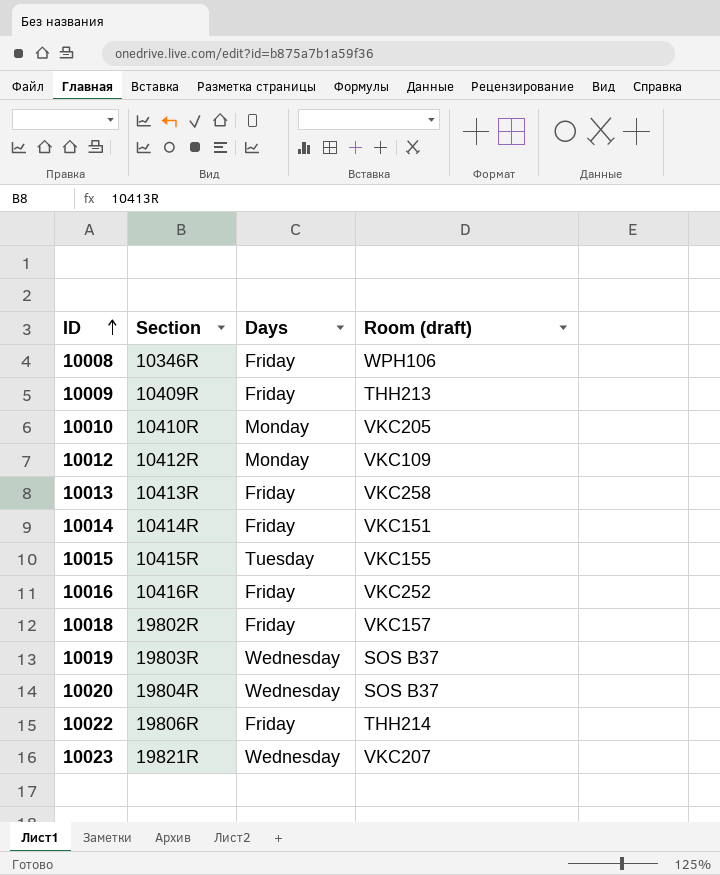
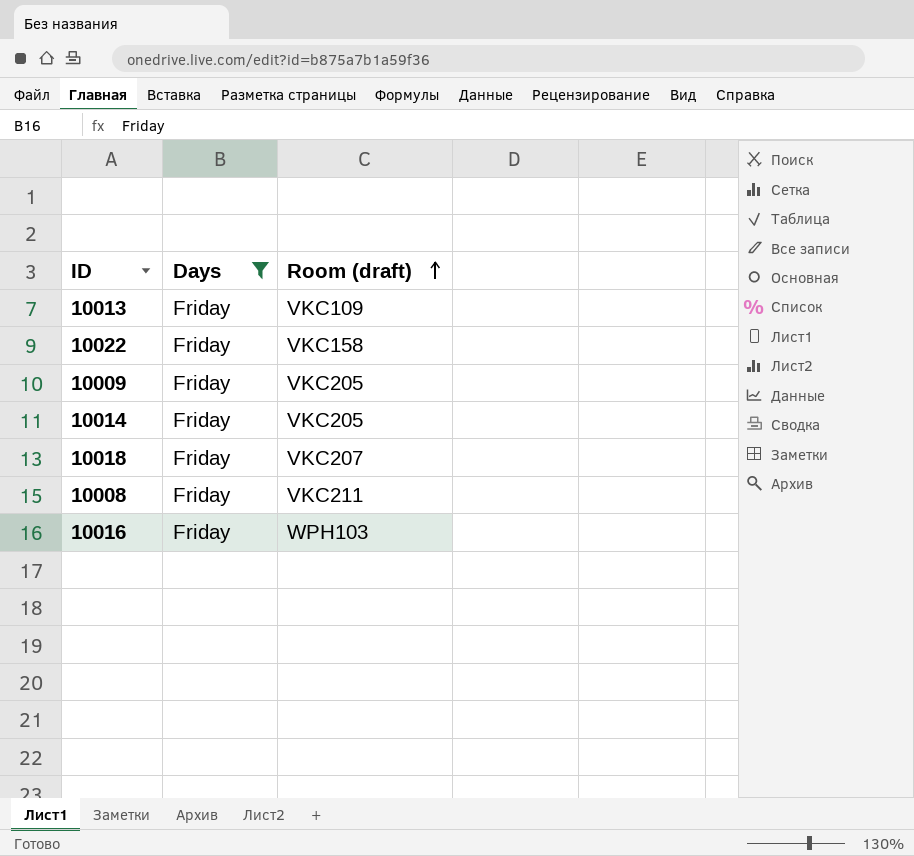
filter: none -> Days = Friday
row order: ID ascending -> Room (draft) ascending
column Section | position: 2 -> none
10013 | Room (draft): VKC258 -> VKC109
10022 | Room (draft): THH214 -> VKC158
10009 | Room (draft): THH213 -> VKC205
10014 | Room (draft): VKC151 -> VKC205
10018 | Room (draft): VKC157 -> VKC207
10008 | Room (draft): WPH106 -> VKC211
10016 | Room (draft): VKC252 -> WPH103

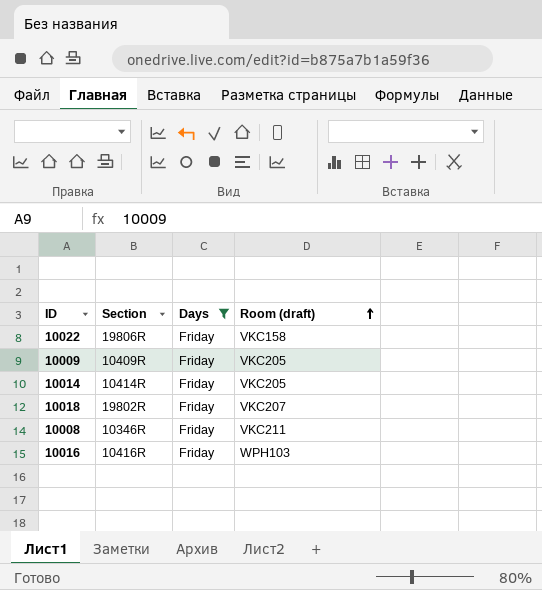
column Section | position: none -> 2
row 10013: Friday | VKC109 -> none

